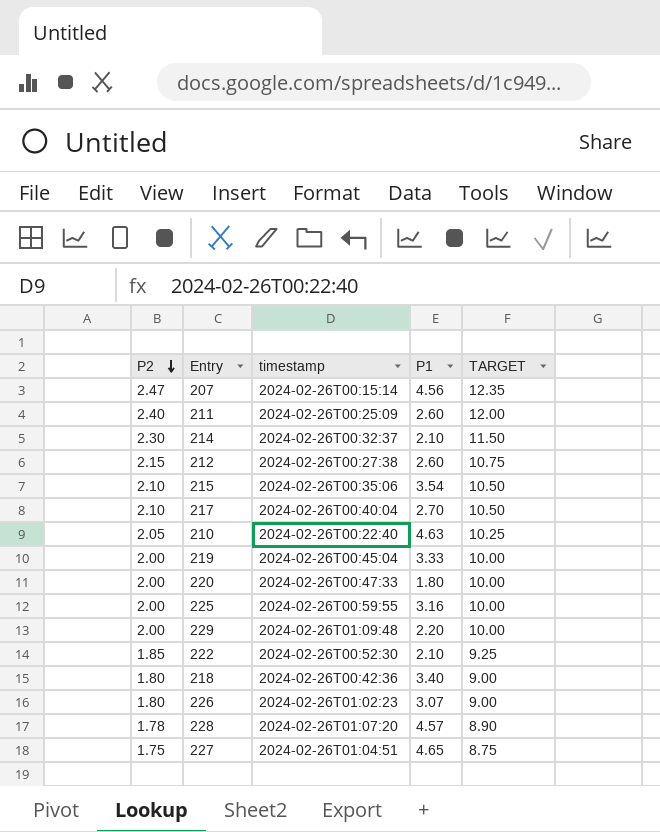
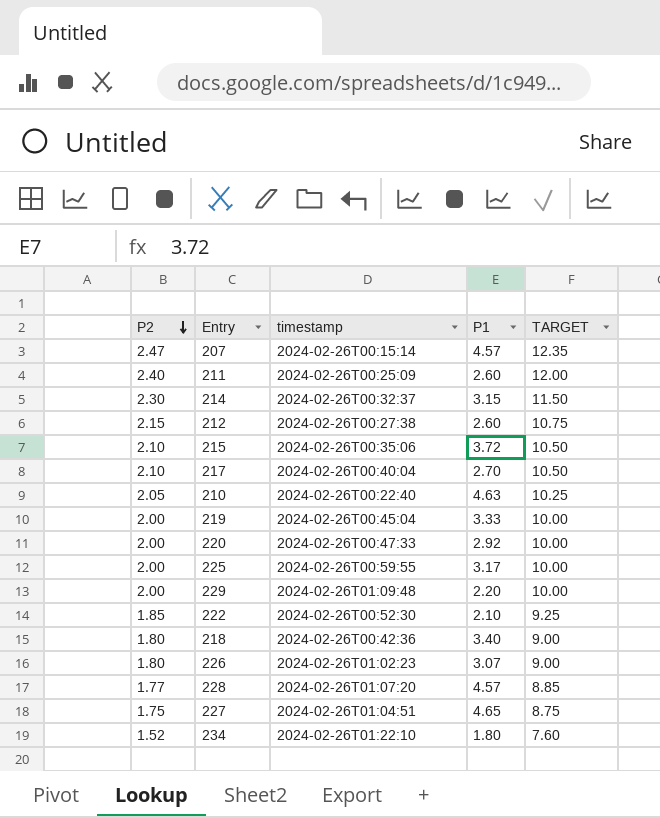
207 | P1: 4.56 -> 4.57
214 | P1: 2.10 -> 3.15
215 | P1: 3.54 -> 3.72
220 | P1: 1.80 -> 2.92
225 | P1: 3.16 -> 3.17
228 | P2: 1.78 -> 1.77
228 | TARGET: 8.90 -> 8.85
row 234: none -> 1.52 | 2024-02-26T01:22:10 | 1.80 | 7.60

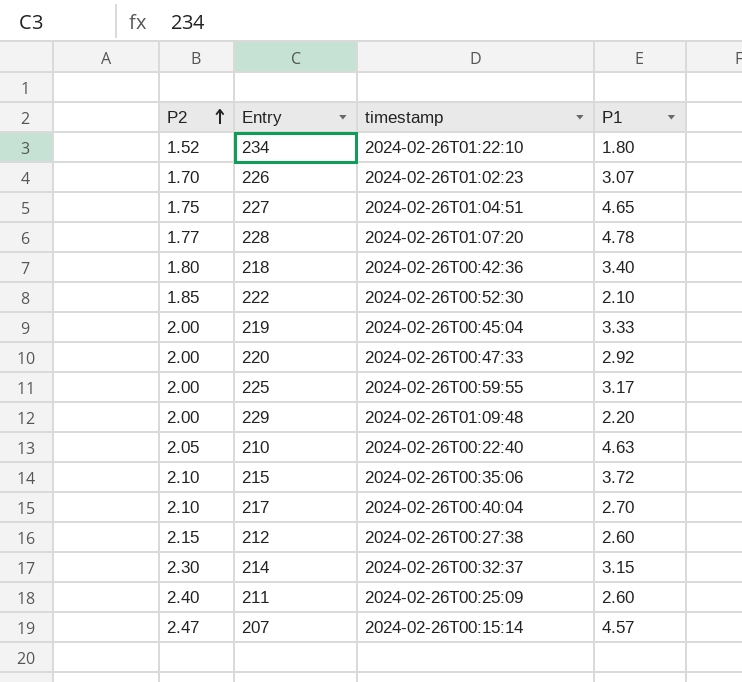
row order: P2 descending -> P2 ascending
column TARGET | formula: [P2] * 5 -> none
226 | P2: 1.80 -> 1.70
228 | P1: 4.57 -> 4.78

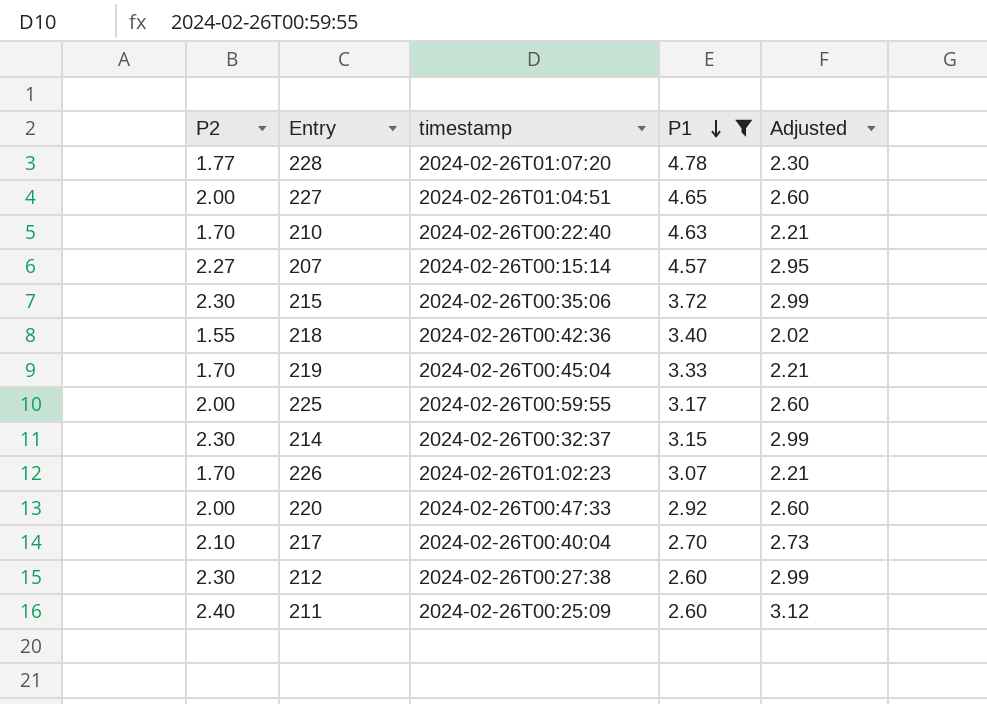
filter: none -> P1 >= 2.60
row order: P2 ascending -> P1 descending
column Adjusted | formula: none -> [P2] * 1.3
227 | P2: 1.75 -> 2.00
210 | P2: 2.05 -> 1.70
207 | P2: 2.47 -> 2.27
215 | P2: 2.10 -> 2.30
218 | P2: 1.80 -> 1.55
219 | P2: 2.00 -> 1.70
212 | P2: 2.15 -> 2.30

